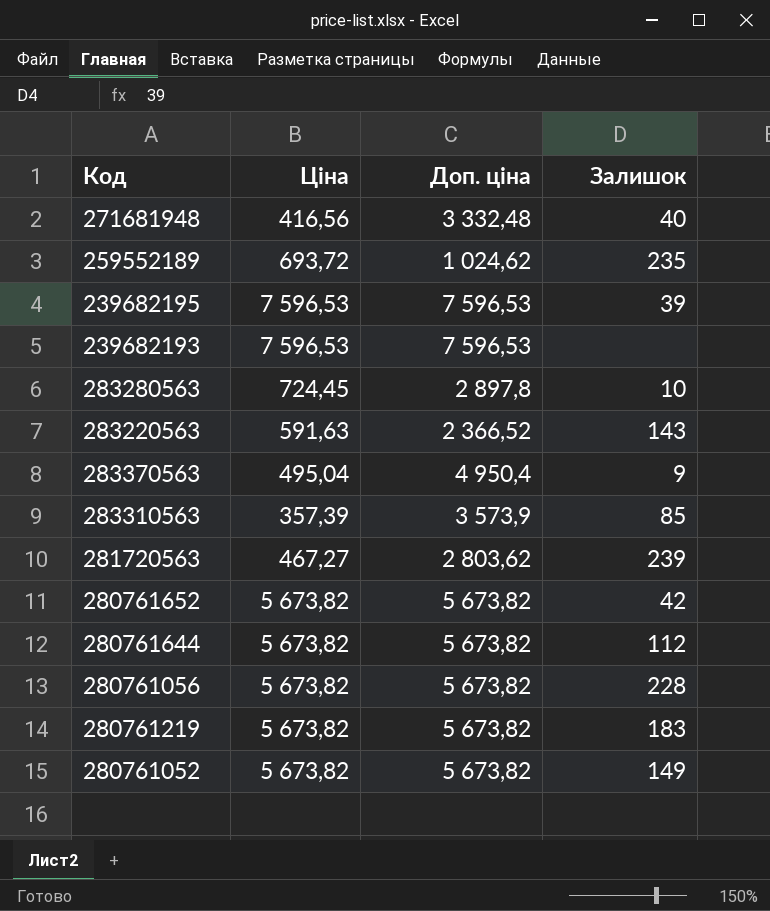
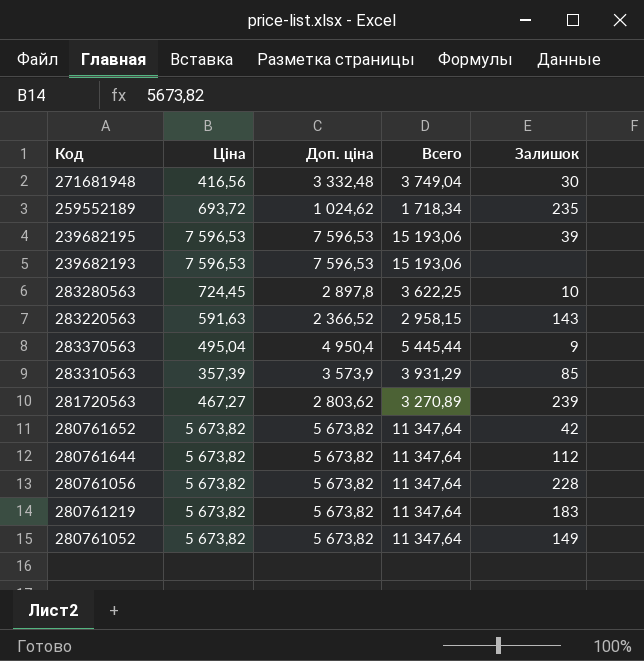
column Всего | formula: none -> [Ціна] + [Доп. ціна]
271681948 | Залишок: 40 -> 30

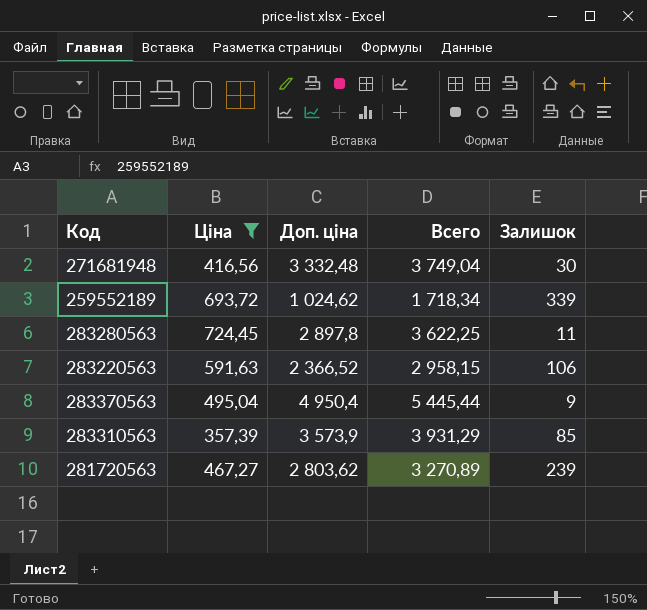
filter: none -> Ціна <= 724,45
259552189 | Залишок: 235 -> 339
283280563 | Залишок: 10 -> 11
283220563 | Залишок: 143 -> 106

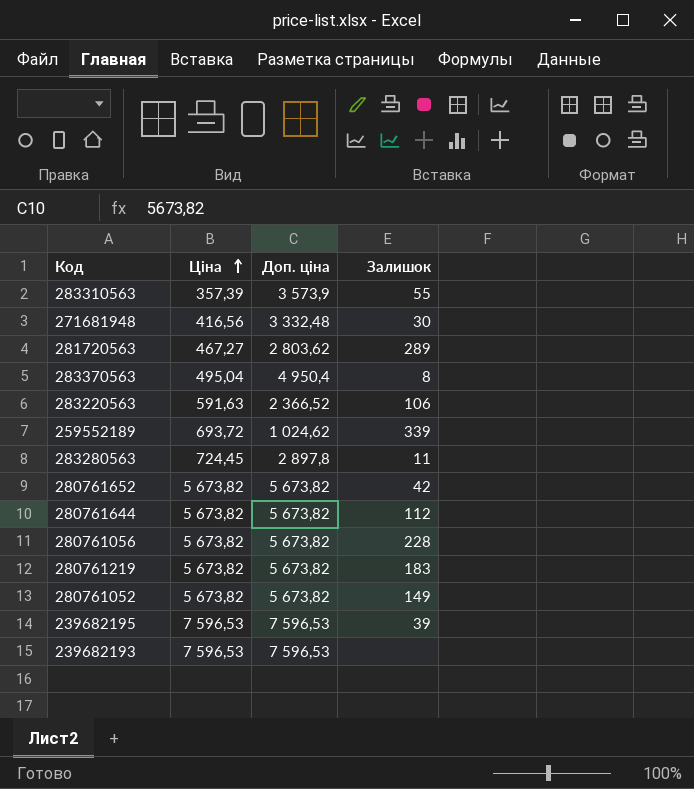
filter: Ціна <= 724,45 -> none
row order: none -> Ціна ascending
column Всего | formula: [Ціна] + [Доп. ціна] -> none
283310563 | Залишок: 85 -> 55
281720563 | Залишок: 239 -> 289
283370563 | Залишок: 9 -> 8

